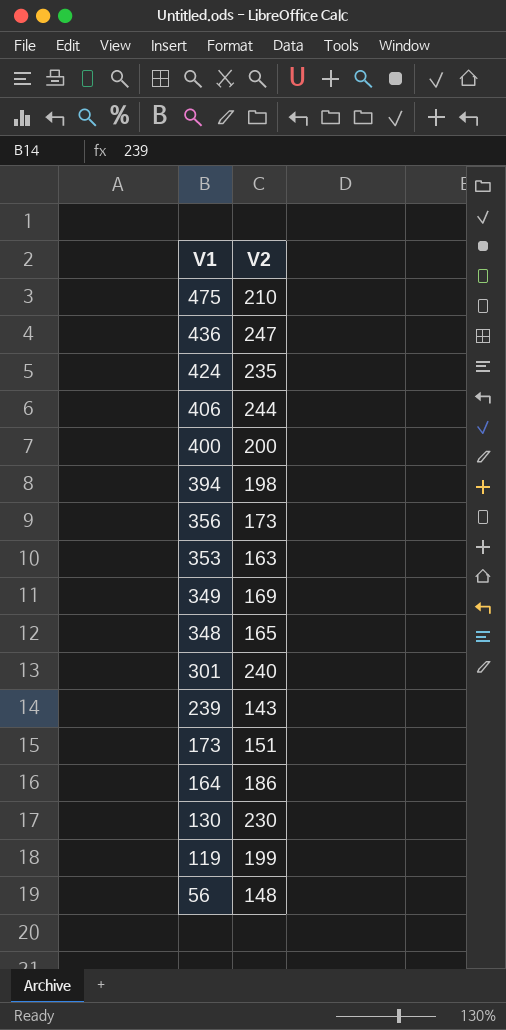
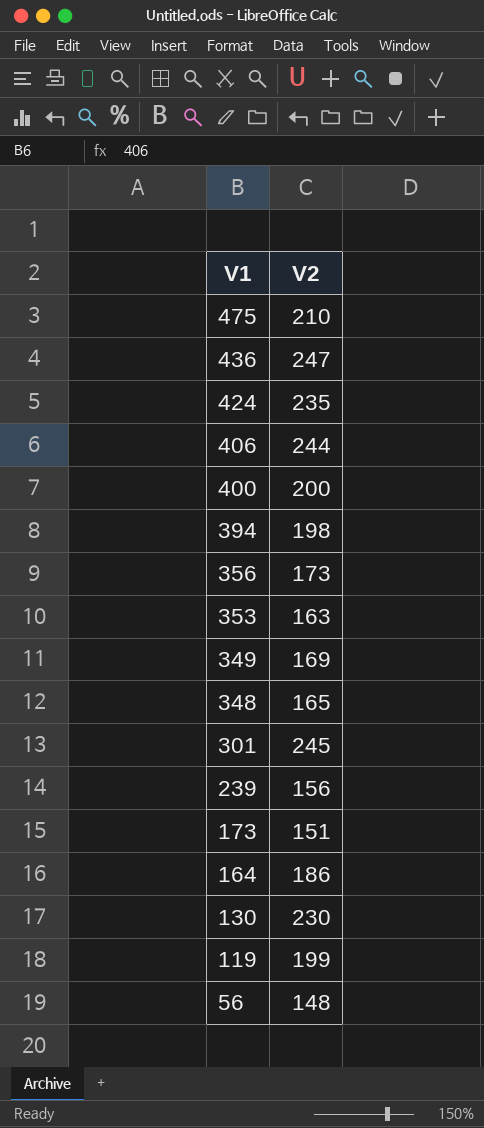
301 | V2: 240 -> 245
239 | V2: 143 -> 156

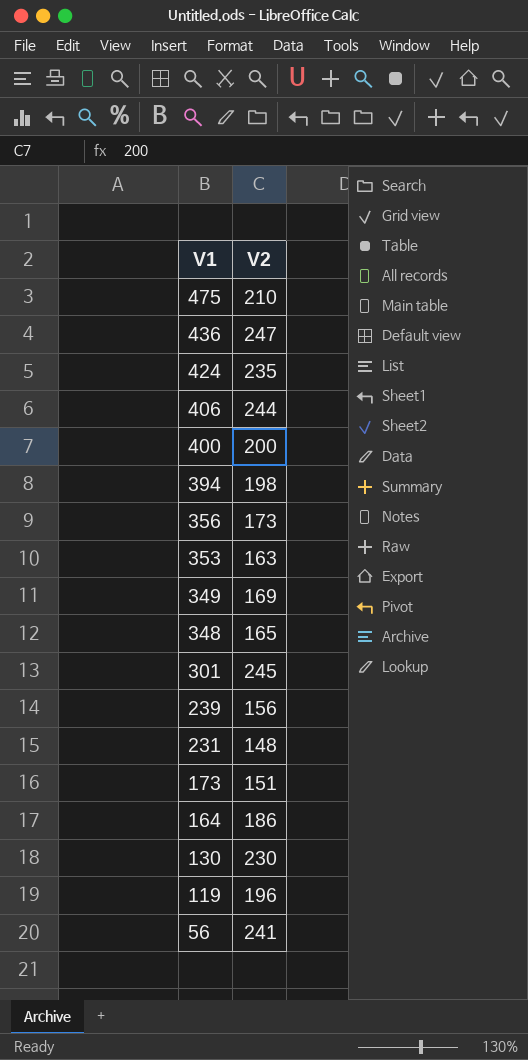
row 231: none -> 148
119 | V2: 199 -> 196
56 | V2: 148 -> 241

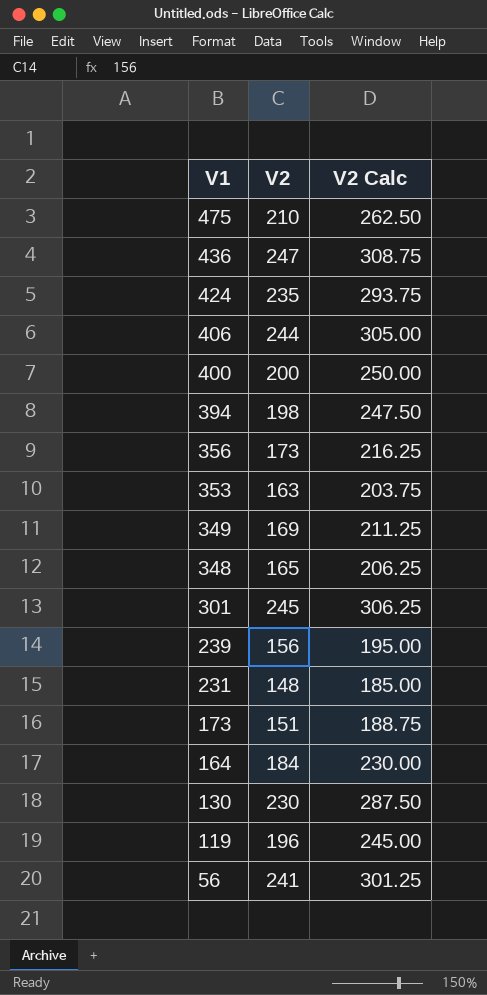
column V2 Calc | formula: none -> [V2] * 1.25
164 | V2: 186 -> 184

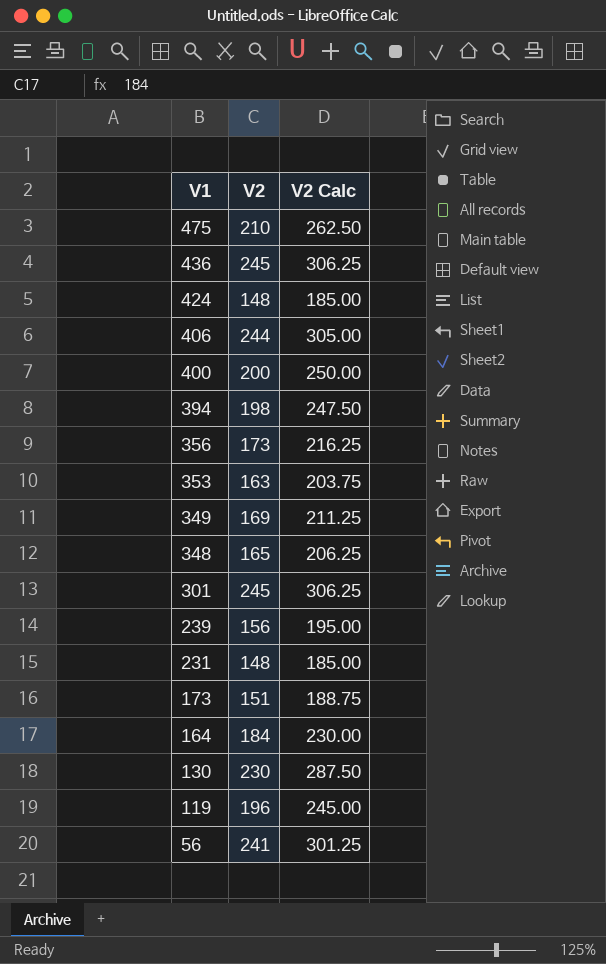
436 | V2: 247 -> 245
436 | V2 Calc: 308.75 -> 306.25
424 | V2: 235 -> 148
424 | V2 Calc: 293.75 -> 185.00

